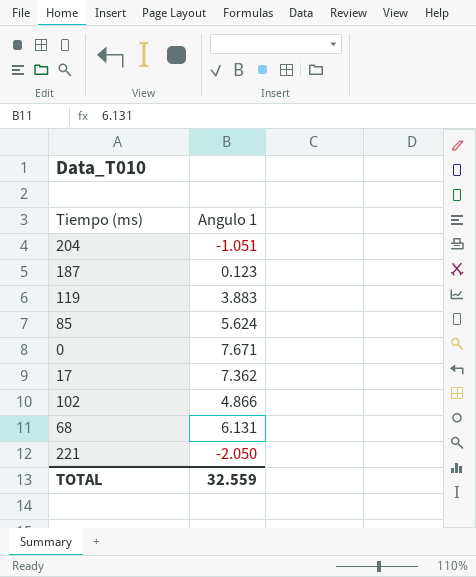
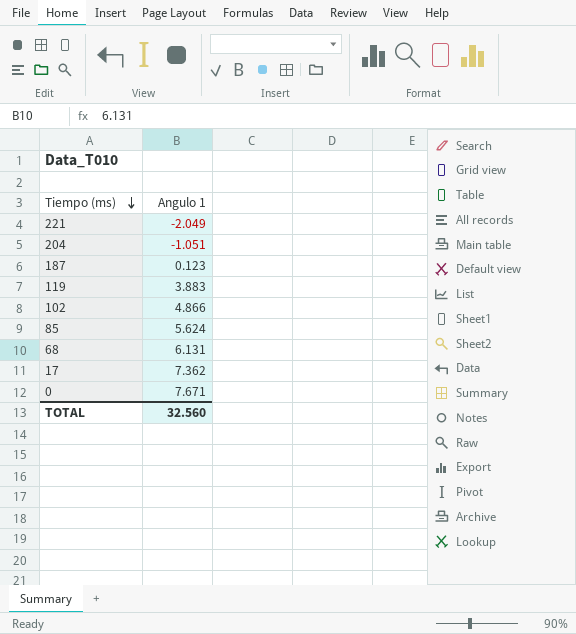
row order: none -> Tiempo (ms) descending
221 | Angulo 1: -2.050 -> -2.049
TOTAL | Angulo 1: 32.559 -> 32.560

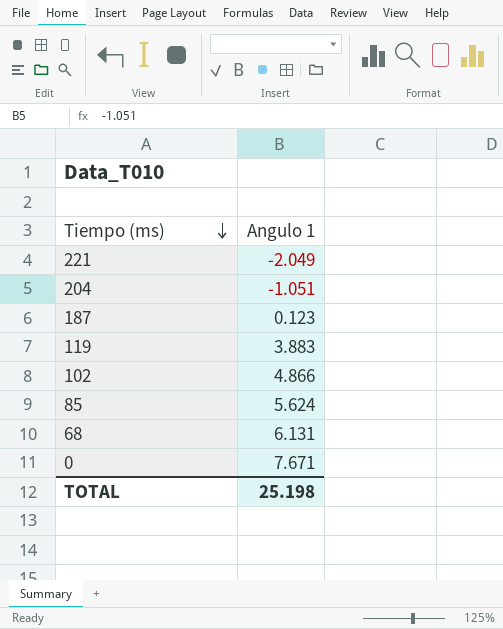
row 17: 7.362 -> none
TOTAL | Angulo 1: 32.560 -> 25.198

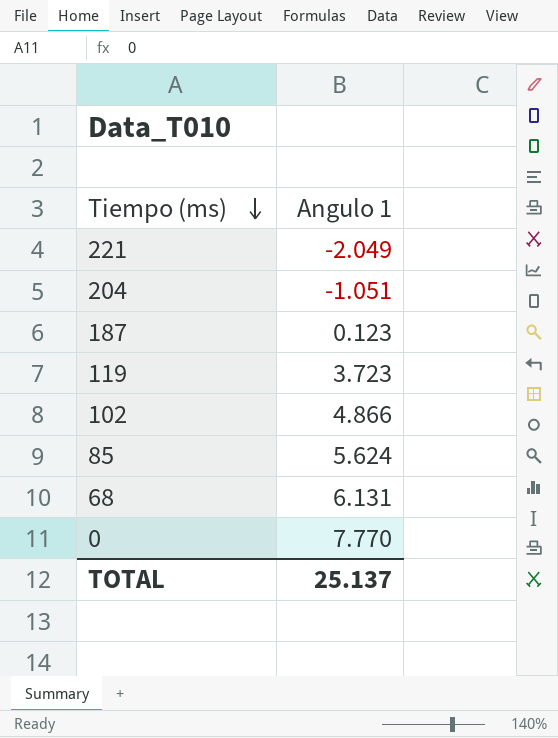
119 | Angulo 1: 3.883 -> 3.723
0 | Angulo 1: 7.671 -> 7.770
TOTAL | Angulo 1: 25.198 -> 25.137

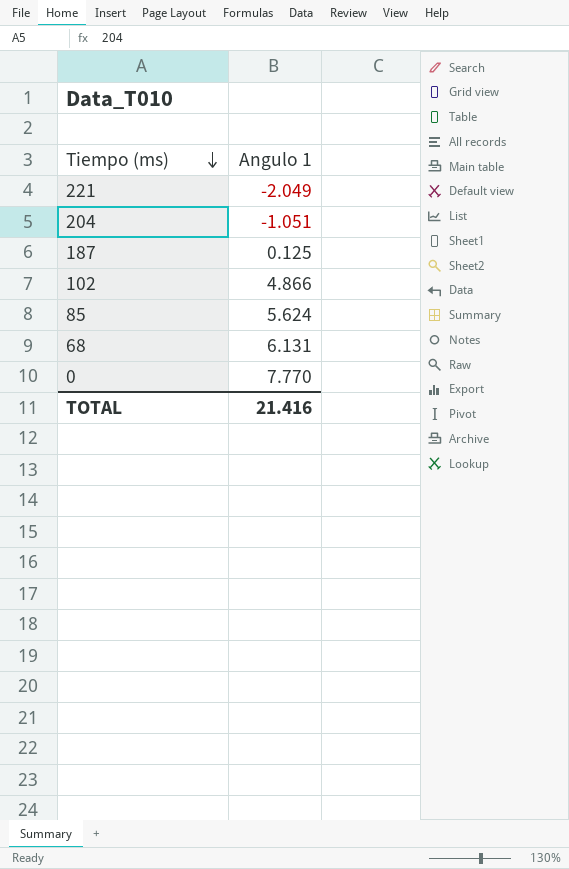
row 119: 3.723 -> none
187 | Angulo 1: 0.123 -> 0.125
TOTAL | Angulo 1: 25.137 -> 21.416

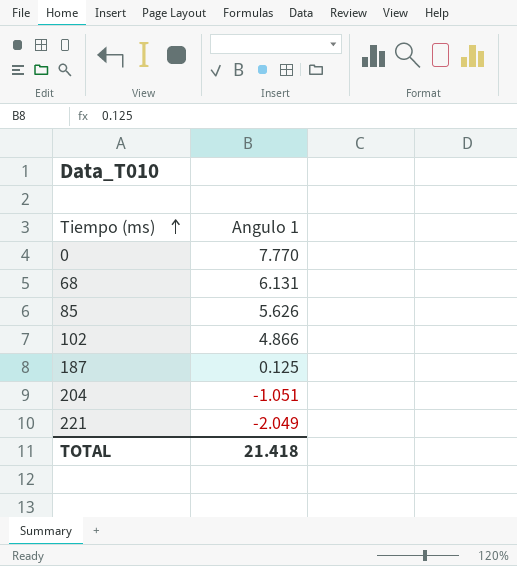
row order: Tiempo (ms) descending -> Tiempo (ms) ascending
85 | Angulo 1: 5.624 -> 5.626
TOTAL | Angulo 1: 21.416 -> 21.418

